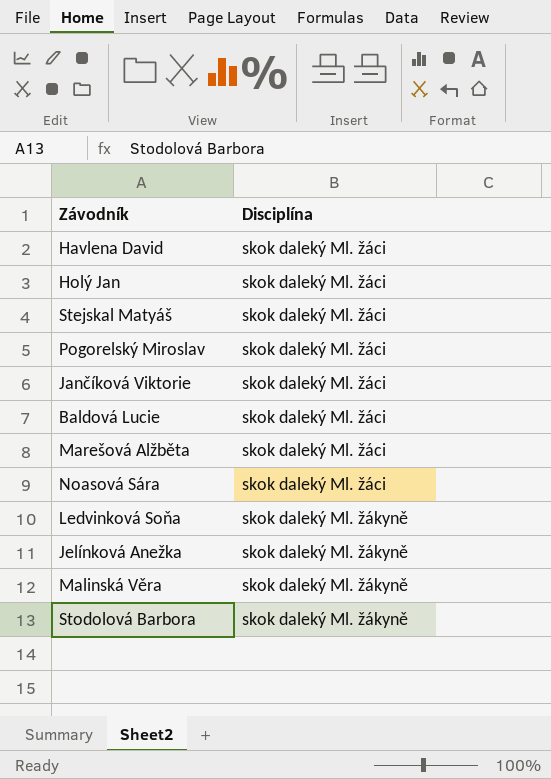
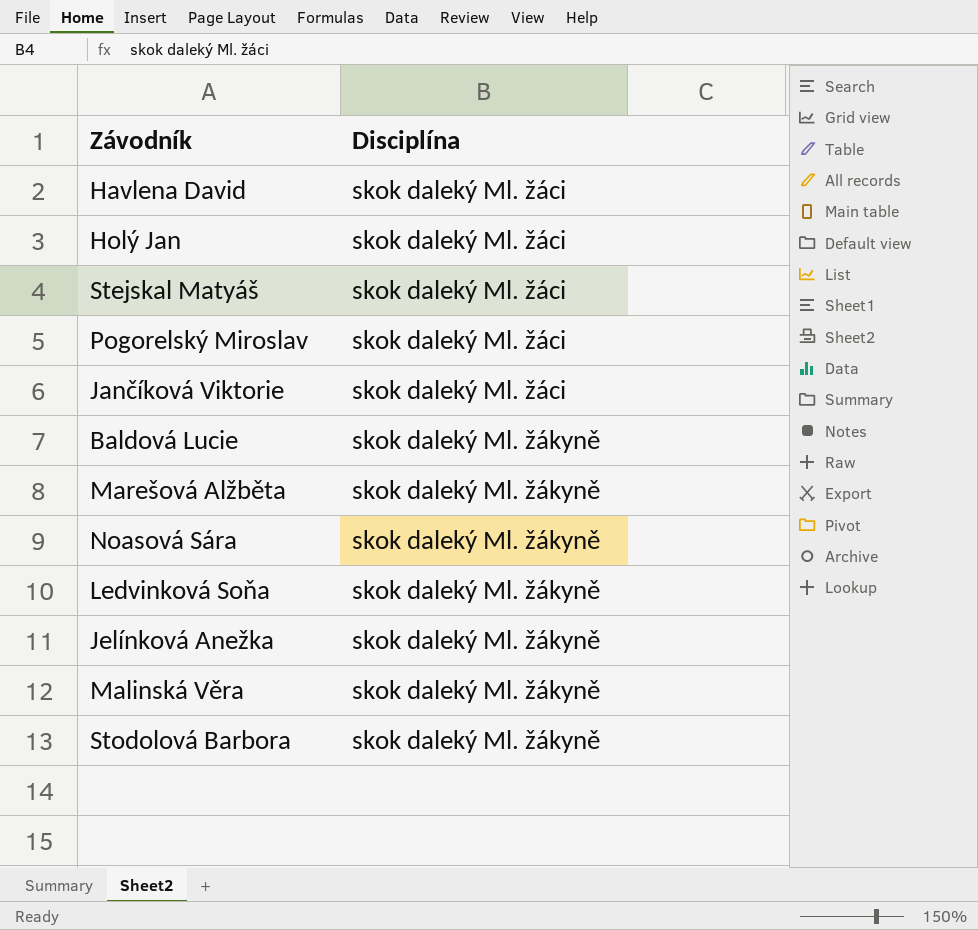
Baldová Lucie | Disciplína: skok daleký Ml. žáci -> skok daleký Ml. žákyně
Marešová Alžběta | Disciplína: skok daleký Ml. žáci -> skok daleký Ml. žákyně
Noasová Sára | Disciplína: skok daleký Ml. žáci -> skok daleký Ml. žákyně

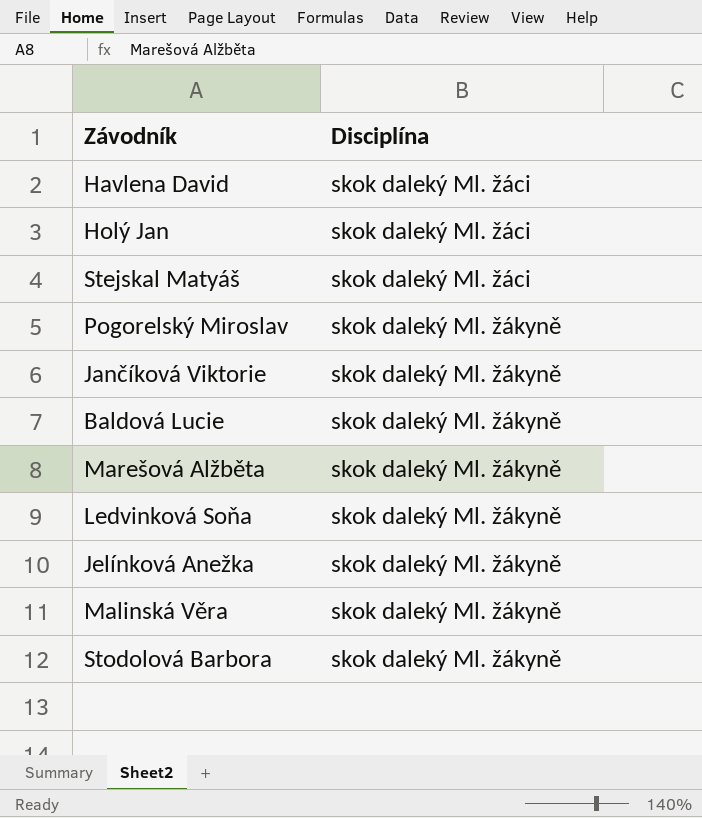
row Noasová Sára: skok daleký Ml. žákyně -> none
Pogorelský Miroslav | Disciplína: skok daleký Ml. žáci -> skok daleký Ml. žákyně
Jančíková Viktorie | Disciplína: skok daleký Ml. žáci -> skok daleký Ml. žákyně

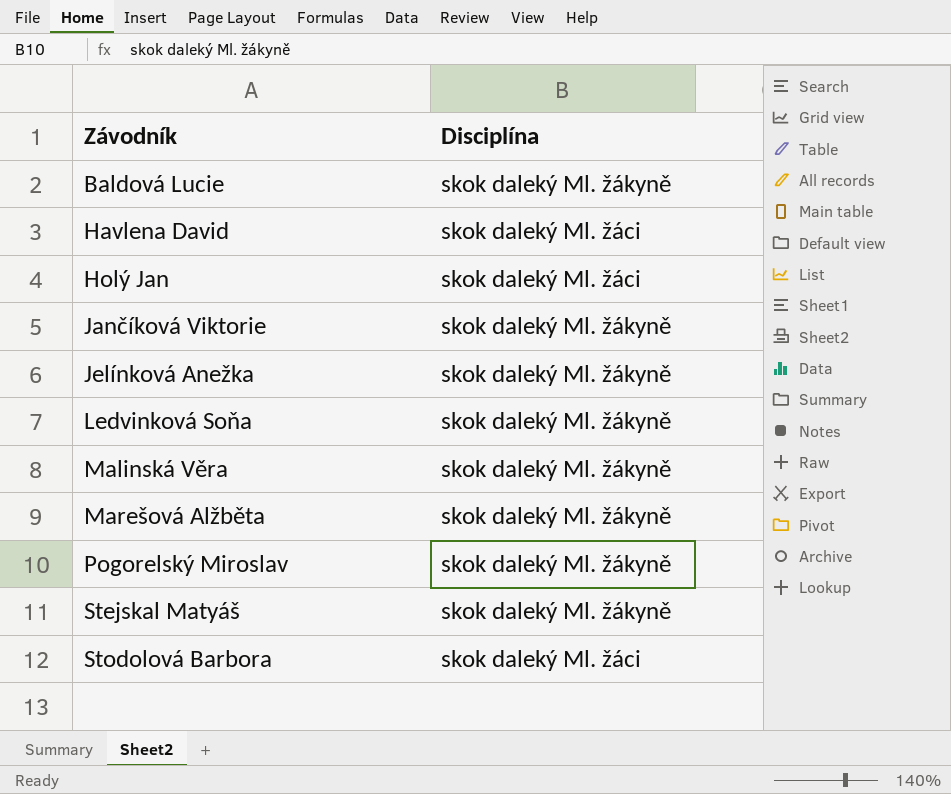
row order: Disciplína ascending -> Závodník ascending
Stejskal Matyáš | Disciplína: skok daleký Ml. žáci -> skok daleký Ml. žákyně
Stodolová Barbora | Disciplína: skok daleký Ml. žákyně -> skok daleký Ml. žáci

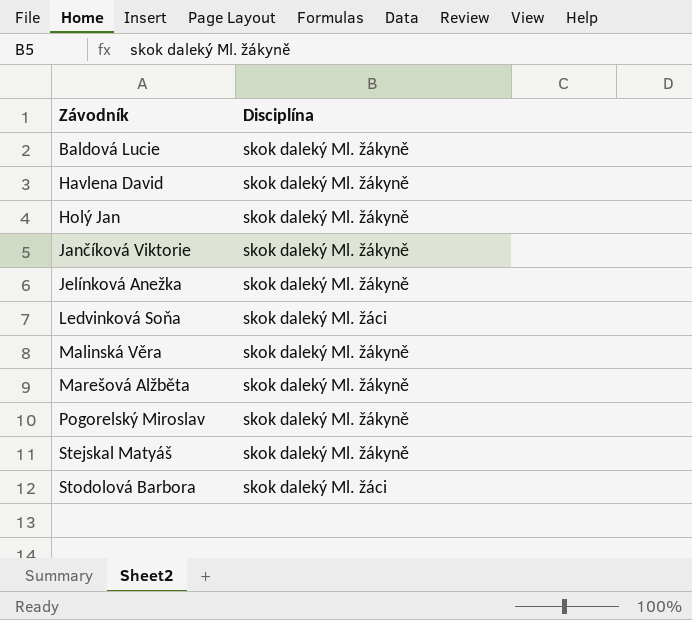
Havlena David | Disciplína: skok daleký Ml. žáci -> skok daleký Ml. žákyně
Holý Jan | Disciplína: skok daleký Ml. žáci -> skok daleký Ml. žákyně
Ledvinková Soňa | Disciplína: skok daleký Ml. žákyně -> skok daleký Ml. žáci

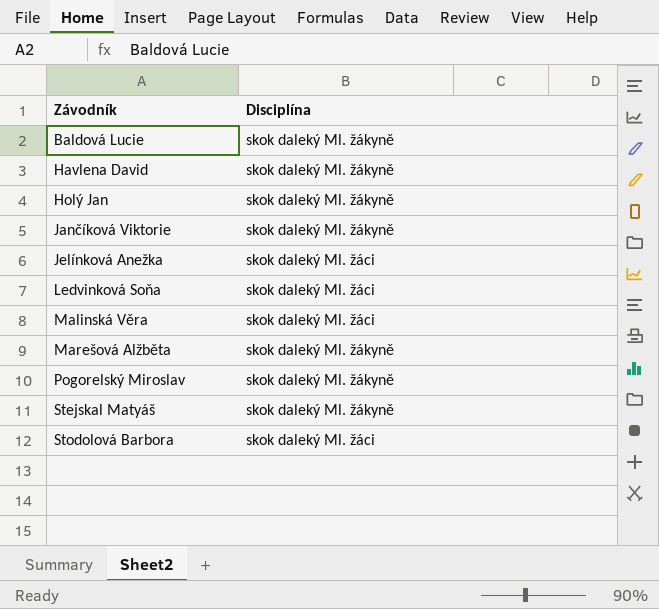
Jelínková Anežka | Disciplína: skok daleký Ml. žákyně -> skok daleký Ml. žáci
Malinská Věra | Disciplína: skok daleký Ml. žákyně -> skok daleký Ml. žáci

